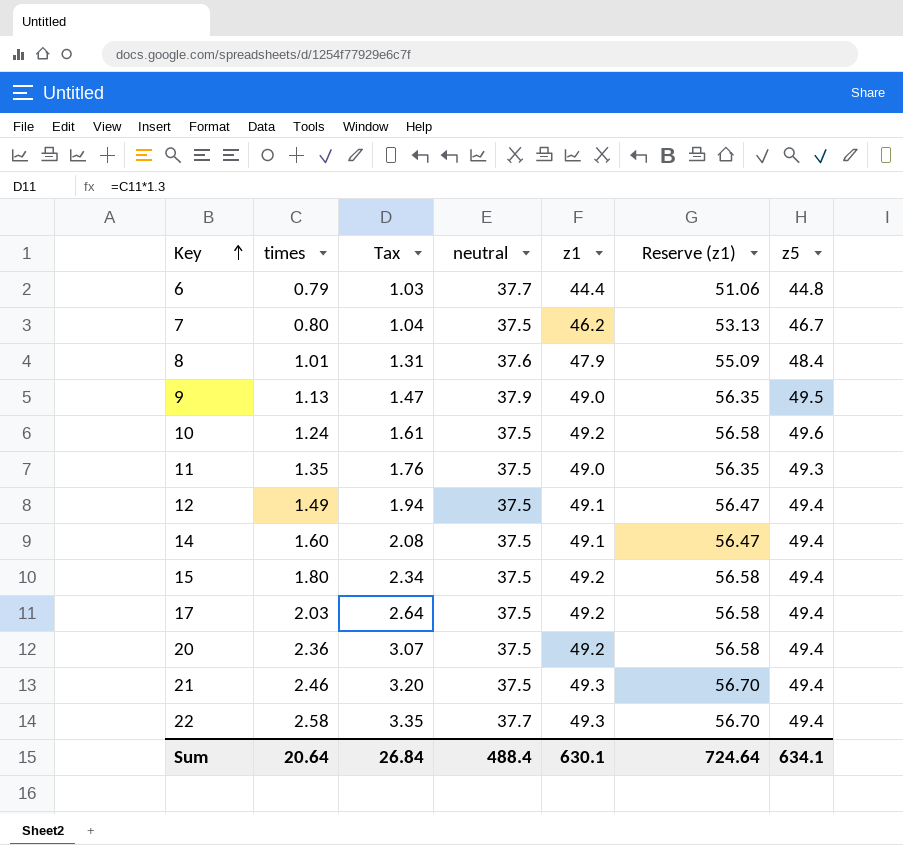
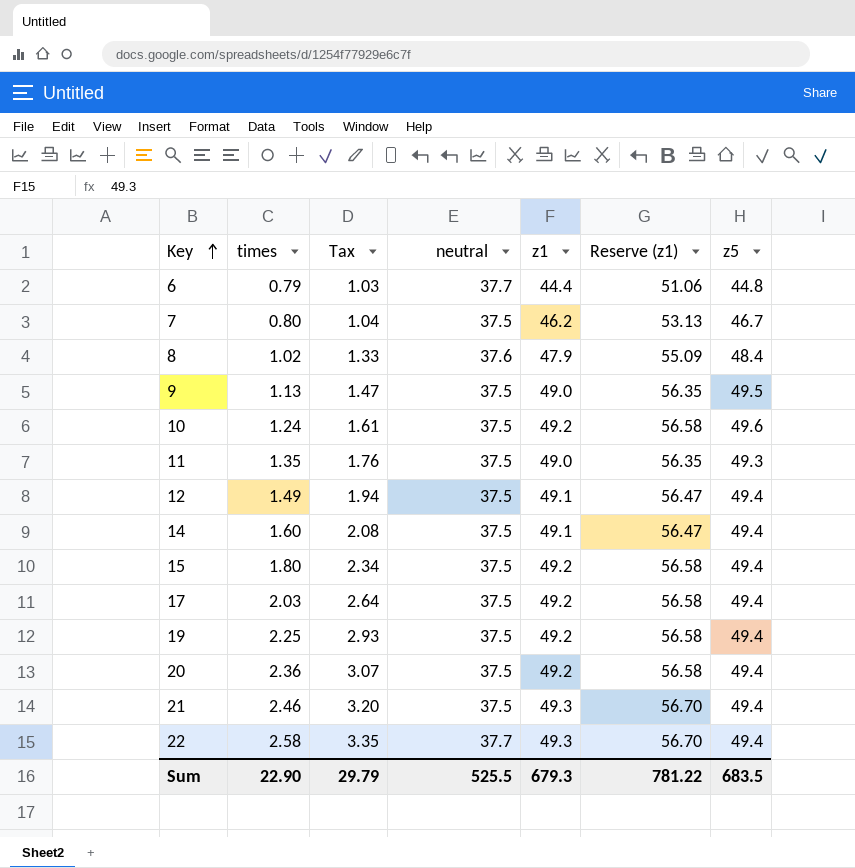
8 | times: 1.01 -> 1.02
8 | Tax: 1.31 -> 1.33
9 | neutral: 37.9 -> 37.5
row 19: none -> 2.25 | 2.93 | 37.5 | 49.2 | 56.58 | 49.4
Sum | times: 20.64 -> 22.90
Sum | Tax: 26.84 -> 29.79
Sum | neutral: 488.4 -> 525.5
Sum | z1: 630.1 -> 679.3
Sum | Reserve (z1): 724.64 -> 781.22
Sum | z5: 634.1 -> 683.5

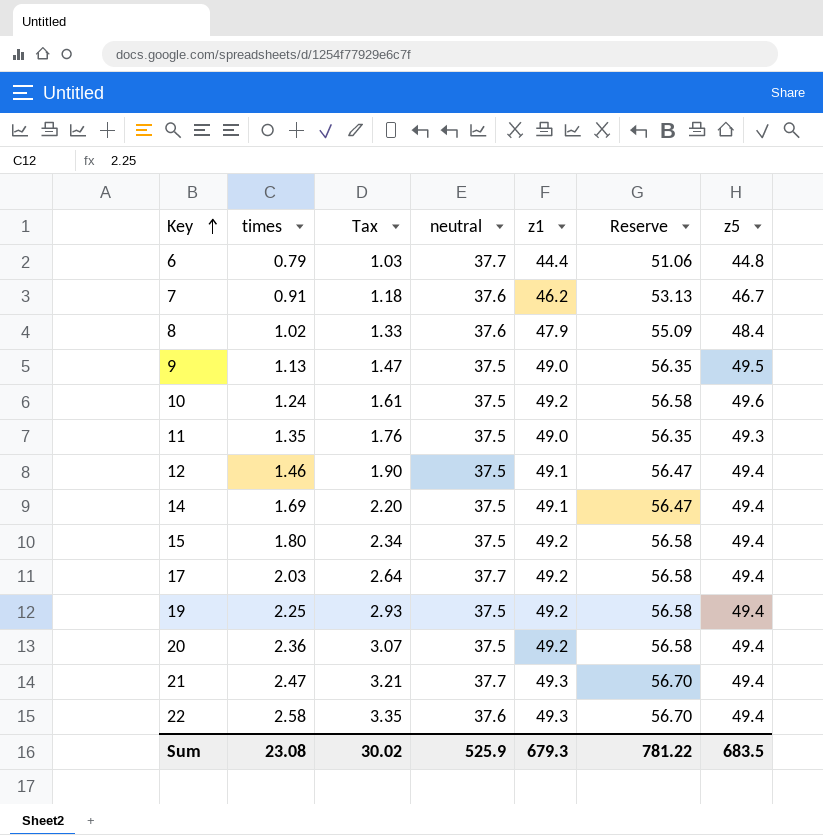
column name: Reserve (z1) -> Reserve
7 | times: 0.80 -> 0.91
7 | Tax: 1.04 -> 1.18
7 | neutral: 37.5 -> 37.6
12 | times: 1.49 -> 1.46
12 | Tax: 1.94 -> 1.90
14 | times: 1.60 -> 1.69
14 | Tax: 2.08 -> 2.20
17 | neutral: 37.5 -> 37.7
21 | times: 2.46 -> 2.47
21 | Tax: 3.20 -> 3.21
21 | neutral: 37.5 -> 37.7
22 | neutral: 37.7 -> 37.6
Sum | times: 22.90 -> 23.08
Sum | Tax: 29.79 -> 30.02
Sum | neutral: 525.5 -> 525.9

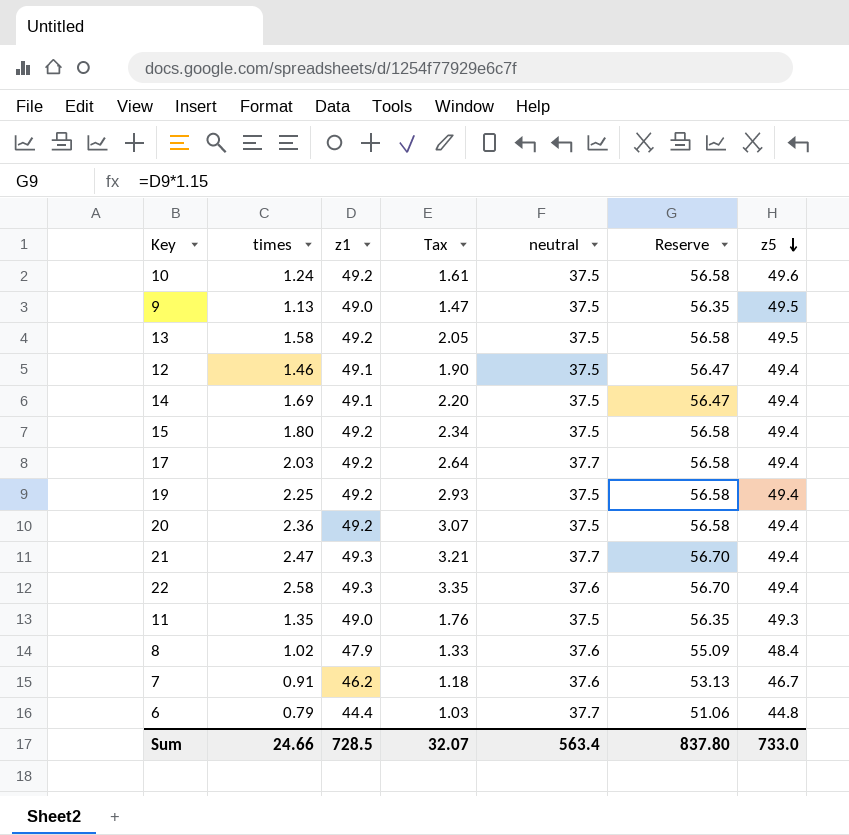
row order: Key ascending -> z5 descending
column z1 | position: 5 -> 3
row 13: none -> 1.58 | 49.2 | 2.05 | 37.5 | 56.58 | 49.5
Sum | times: 23.08 -> 24.66
Sum | z1: 679.3 -> 728.5
Sum | Tax: 30.02 -> 32.07
Sum | neutral: 525.9 -> 563.4
Sum | Reserve: 781.22 -> 837.80
Sum | z5: 683.5 -> 733.0

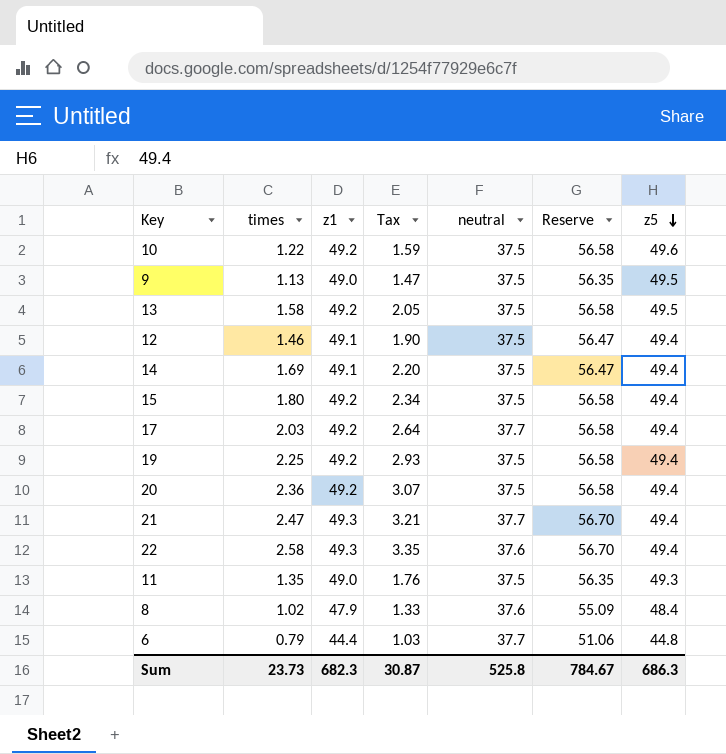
row 7: 0.91 | 46.2 | 1.18 | 37.6 | 53.13 | 46.7 -> none
10 | times: 1.24 -> 1.22
10 | Tax: 1.61 -> 1.59
Sum | times: 24.66 -> 23.73
Sum | z1: 728.5 -> 682.3
Sum | Tax: 32.07 -> 30.87
Sum | neutral: 563.4 -> 525.8
Sum | Reserve: 837.80 -> 784.67
Sum | z5: 733.0 -> 686.3

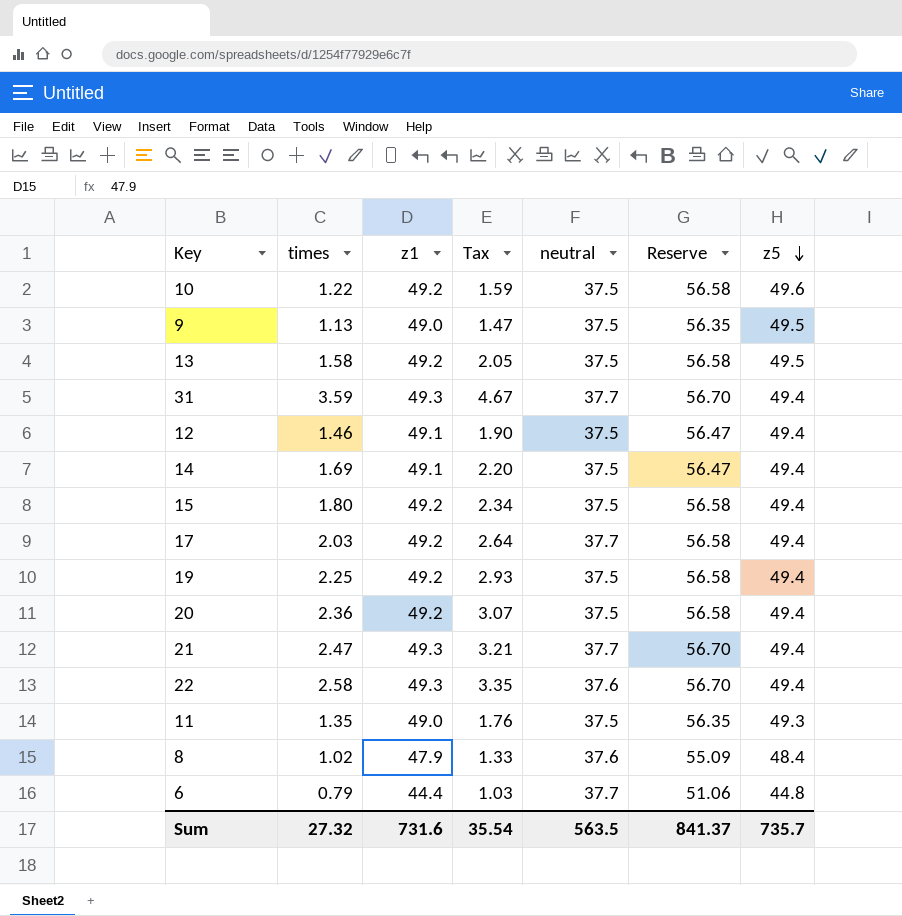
row 31: none -> 3.59 | 49.3 | 4.67 | 37.7 | 56.70 | 49.4
Sum | times: 23.73 -> 27.32
Sum | z1: 682.3 -> 731.6
Sum | Tax: 30.87 -> 35.54
Sum | neutral: 525.8 -> 563.5
Sum | Reserve: 784.67 -> 841.37
Sum | z5: 686.3 -> 735.7

